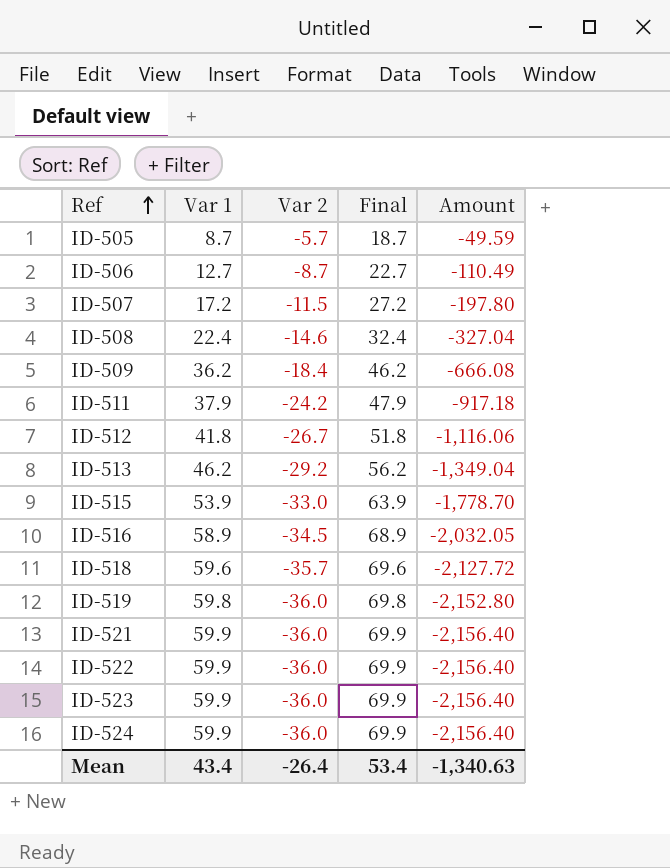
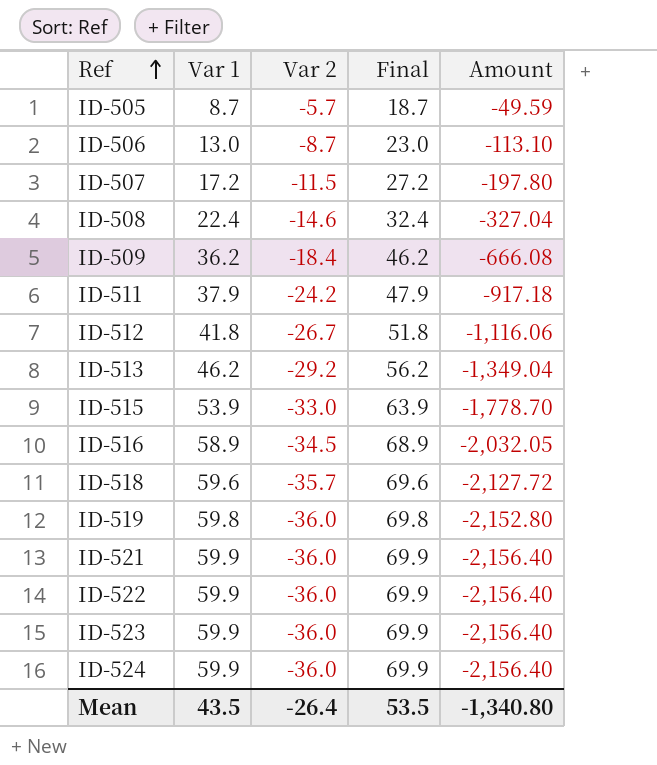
ID-506 | Var 1: 12.7 -> 13.0
ID-506 | Final: 22.7 -> 23.0
ID-506 | Amount: -110.49 -> -113.10
Mean | Var 1: 43.4 -> 43.5
Mean | Final: 53.4 -> 53.5
Mean | Amount: -1,340.63 -> -1,340.80

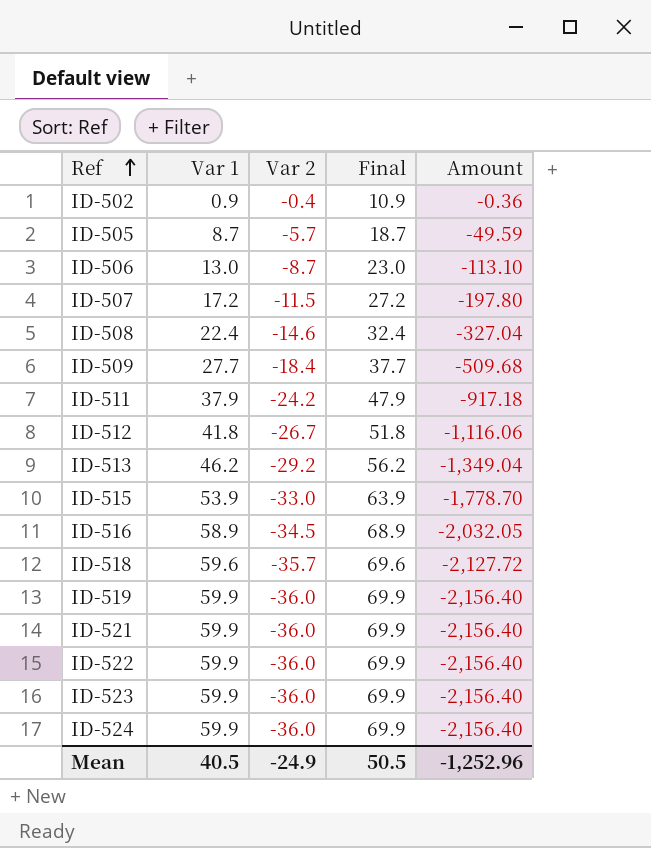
row ID-502: none -> 0.9 | -0.4 | 10.9 | -0.36
ID-509 | Var 1: 36.2 -> 27.7
ID-509 | Final: 46.2 -> 37.7
ID-509 | Amount: -666.08 -> -509.68
ID-519 | Var 1: 59.8 -> 59.9
ID-519 | Final: 69.8 -> 69.9
ID-519 | Amount: -2,152.80 -> -2,156.40
Mean | Var 1: 43.5 -> 40.5
Mean | Var 2: -26.4 -> -24.9
Mean | Final: 53.5 -> 50.5
Mean | Amount: -1,340.80 -> -1,252.96

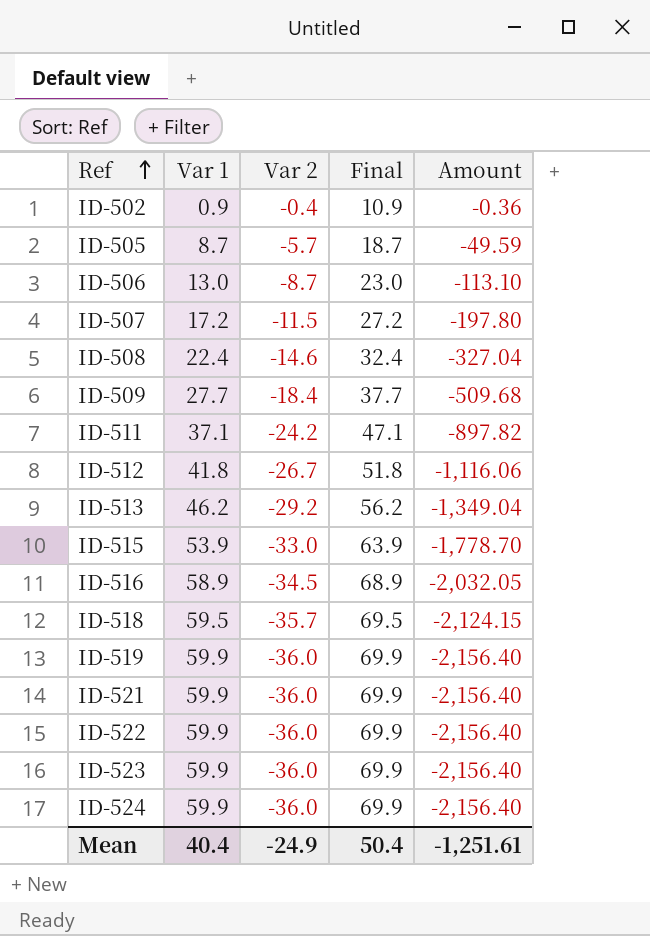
ID-511 | Var 1: 37.9 -> 37.1
ID-511 | Final: 47.9 -> 47.1
ID-511 | Amount: -917.18 -> -897.82
ID-518 | Var 1: 59.6 -> 59.5
ID-518 | Final: 69.6 -> 69.5
ID-518 | Amount: -2,127.72 -> -2,124.15
Mean | Var 1: 40.5 -> 40.4
Mean | Final: 50.5 -> 50.4
Mean | Amount: -1,252.96 -> -1,251.61

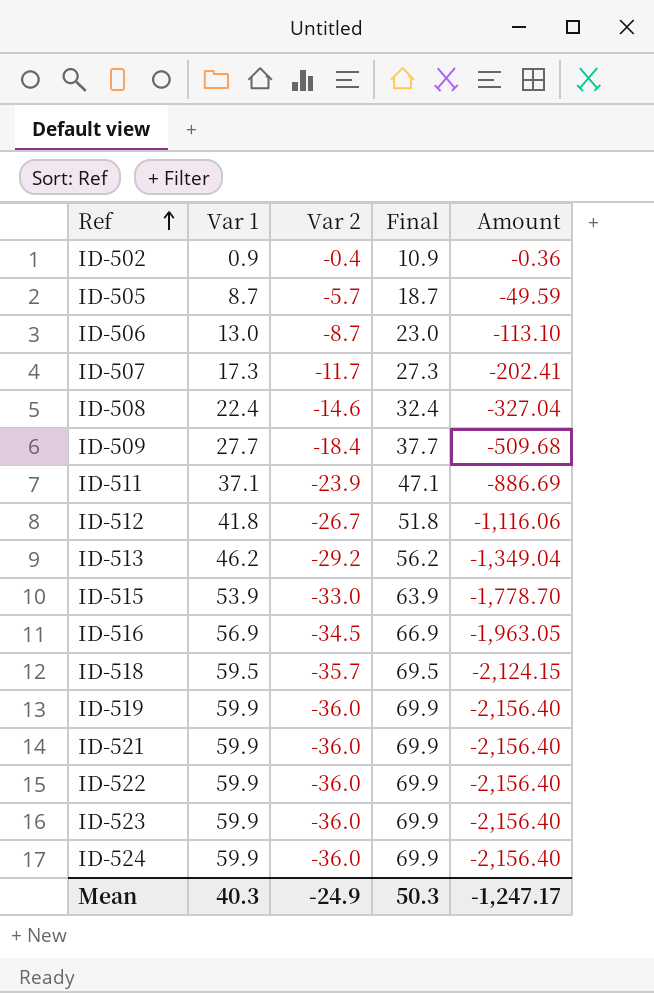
ID-507 | Var 1: 17.2 -> 17.3
ID-507 | Var 2: -11.5 -> -11.7
ID-507 | Final: 27.2 -> 27.3
ID-507 | Amount: -197.80 -> -202.41
ID-511 | Var 2: -24.2 -> -23.9
ID-511 | Amount: -897.82 -> -886.69
ID-516 | Var 1: 58.9 -> 56.9
ID-516 | Final: 68.9 -> 66.9
ID-516 | Amount: -2,032.05 -> -1,963.05
Mean | Var 1: 40.4 -> 40.3
Mean | Final: 50.4 -> 50.3
Mean | Amount: -1,251.61 -> -1,247.17

